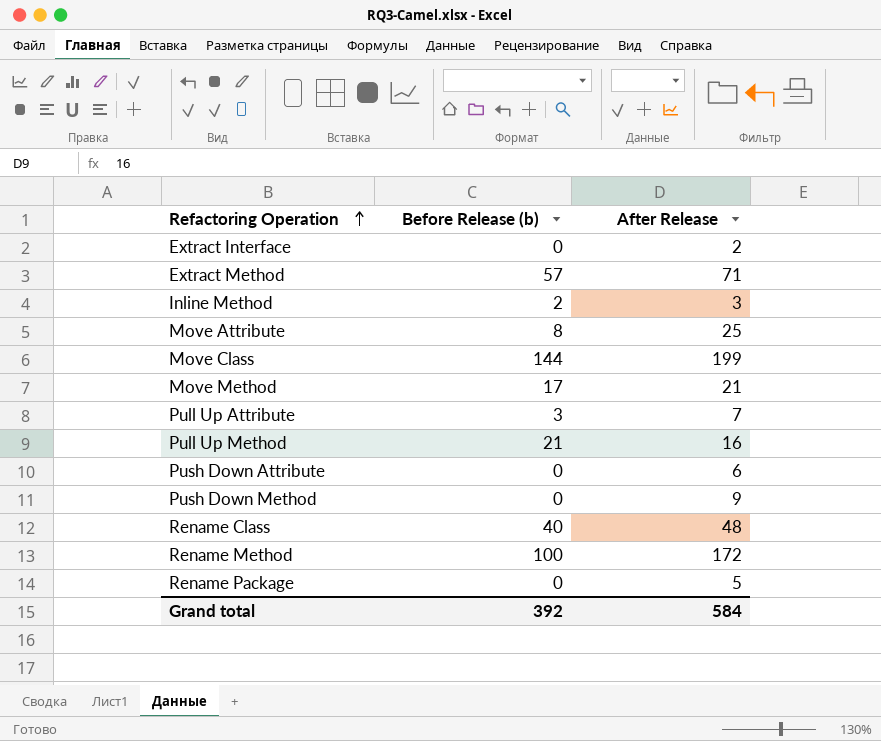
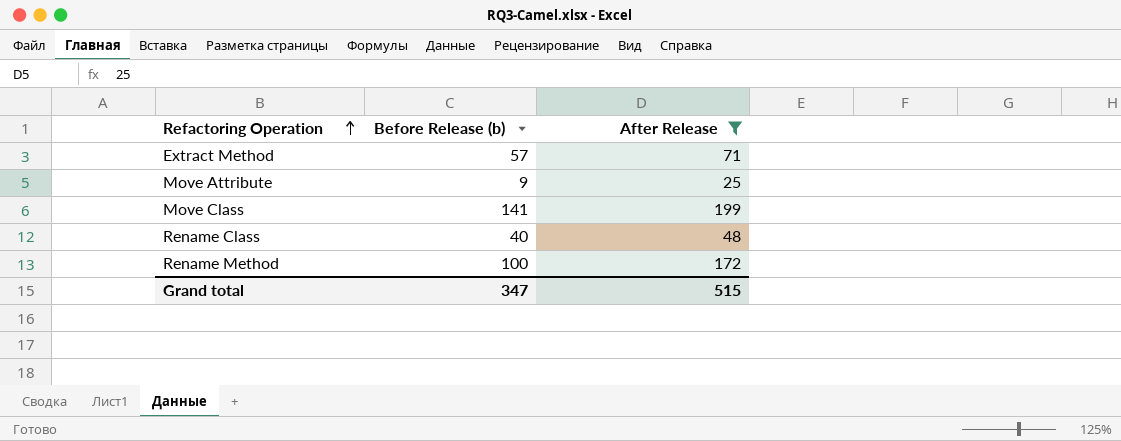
filter: none -> After Release >= 25
Move Attribute | Before Release (b): 8 -> 9
Move Class | Before Release (b): 144 -> 141
Grand total | Before Release (b): 392 -> 347
Grand total | After Release: 584 -> 515

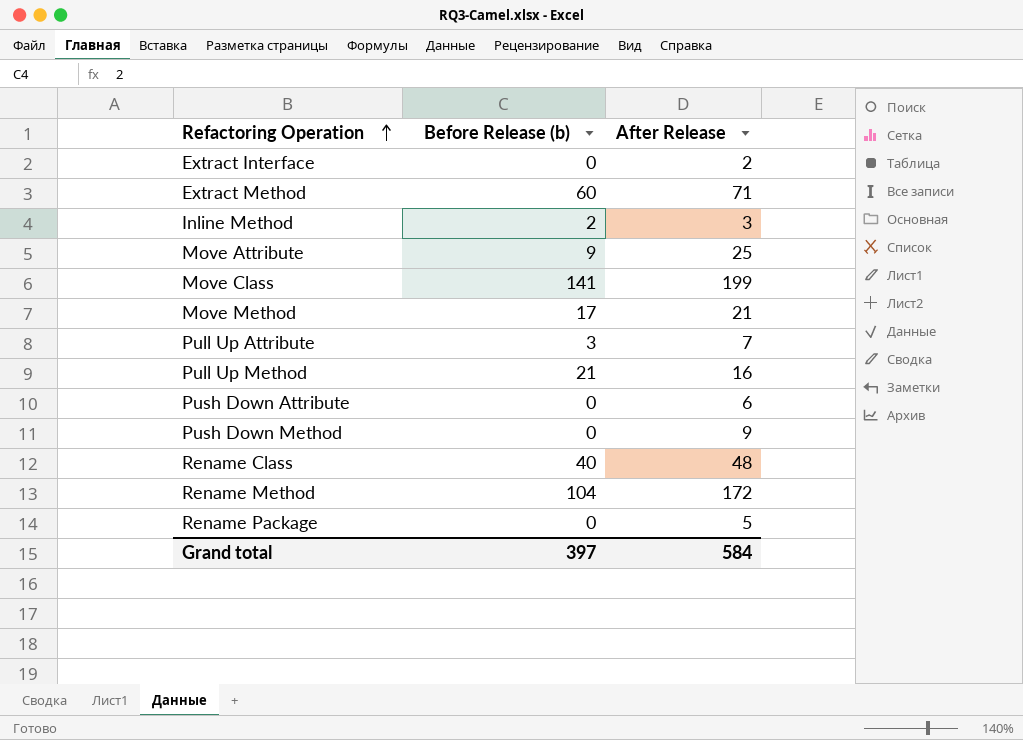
filter: After Release >= 25 -> none
Extract Method | Before Release (b): 57 -> 60
Rename Method | Before Release (b): 100 -> 104
Grand total | Before Release (b): 347 -> 397
Grand total | After Release: 515 -> 584

